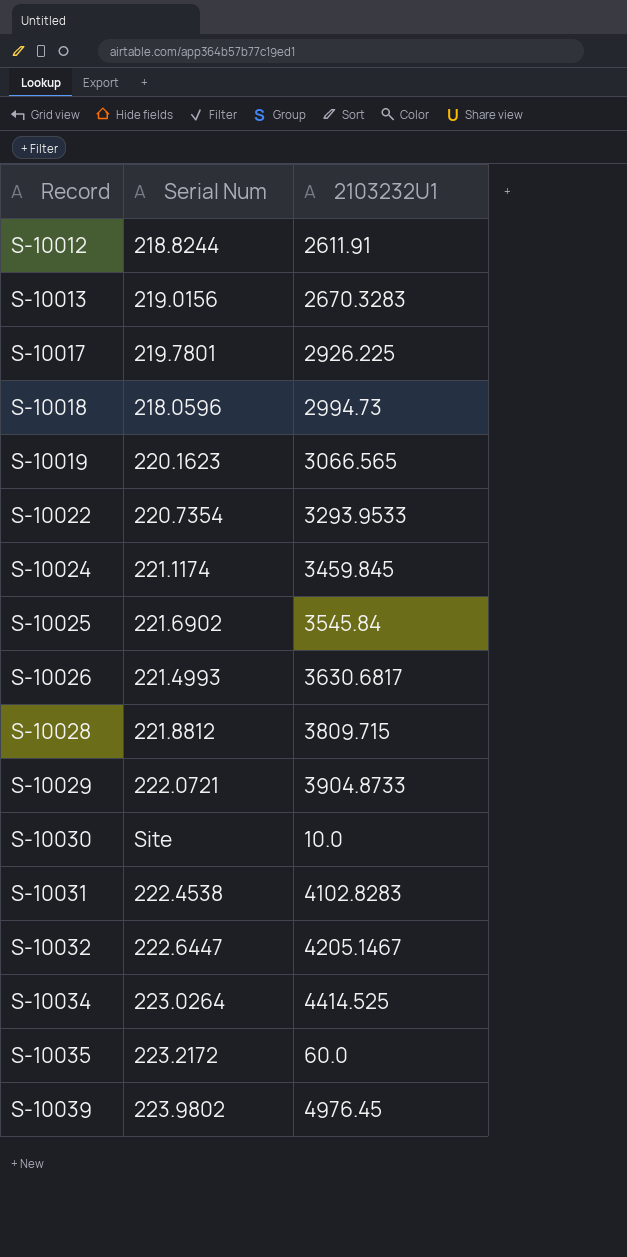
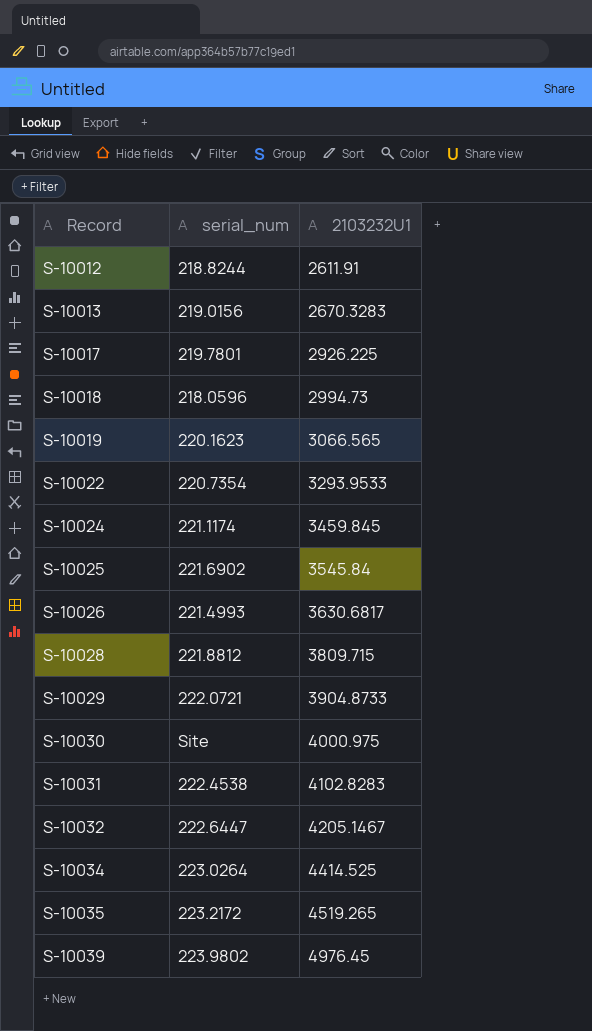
column name: Serial Num -> serial_num
S-10030 | 2103232U1: 10.0 -> 4000.975
S-10035 | 2103232U1: 60.0 -> 4519.265

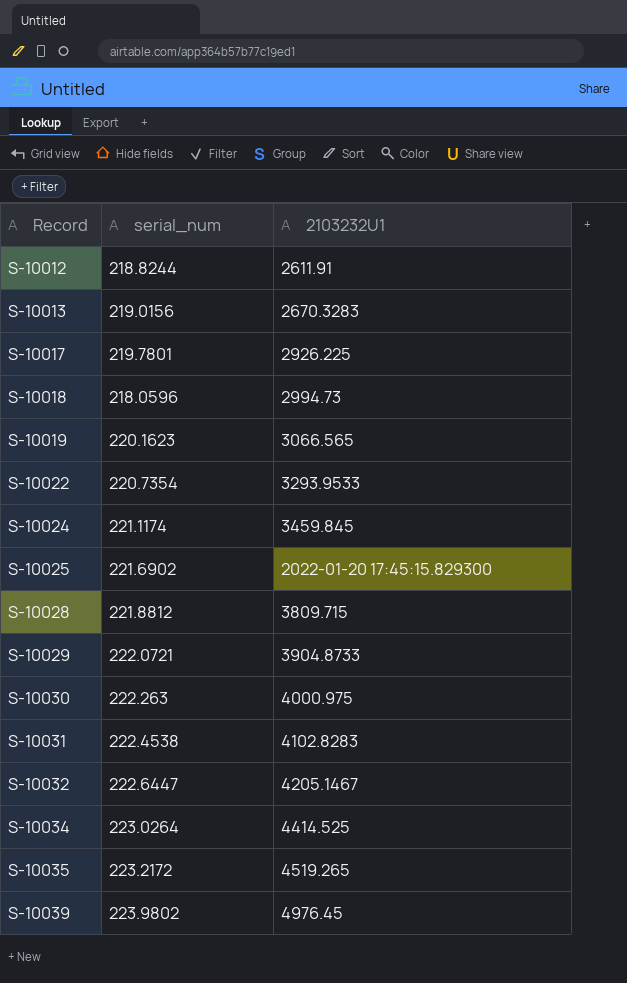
row S-10026: 221.4993 | 3630.6817 -> none
S-10025 | 2103232U1: 3545.84 -> 2022-01-20 17:45:15.829300
S-10030 | serial_num: Site -> 222.263

